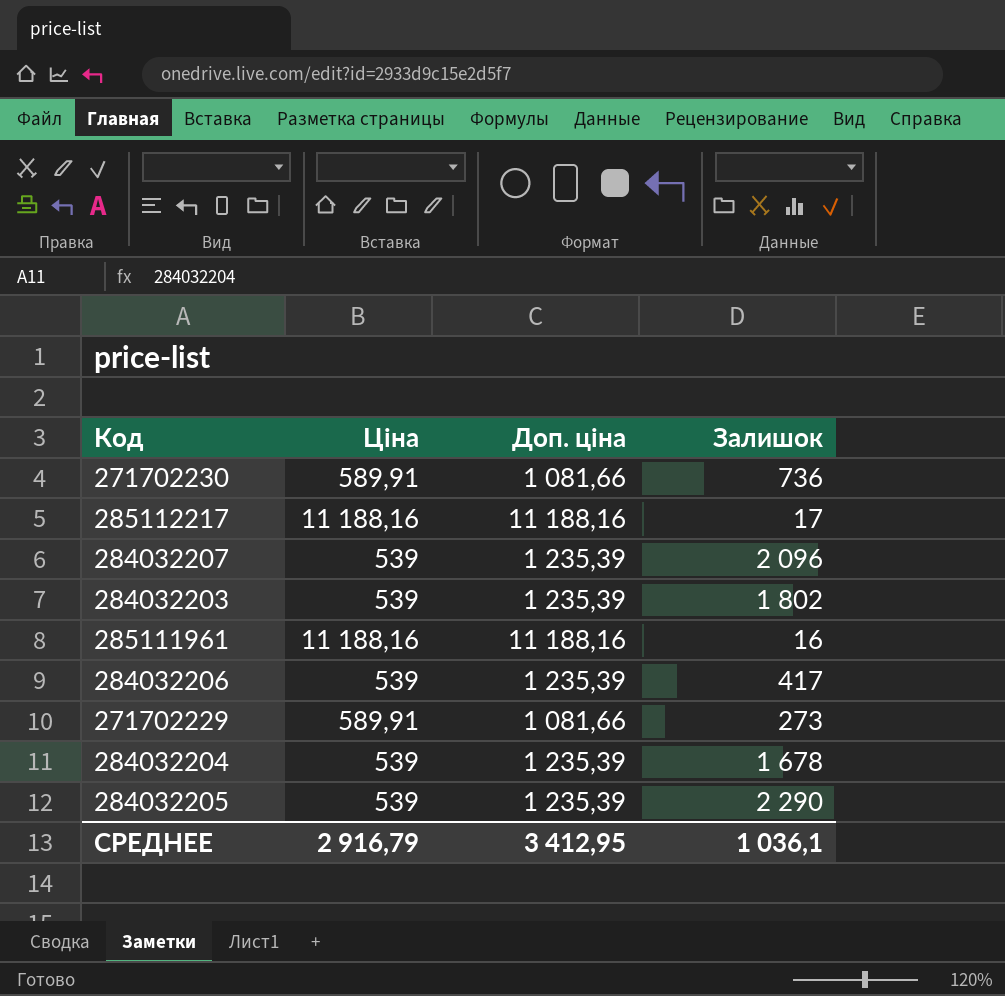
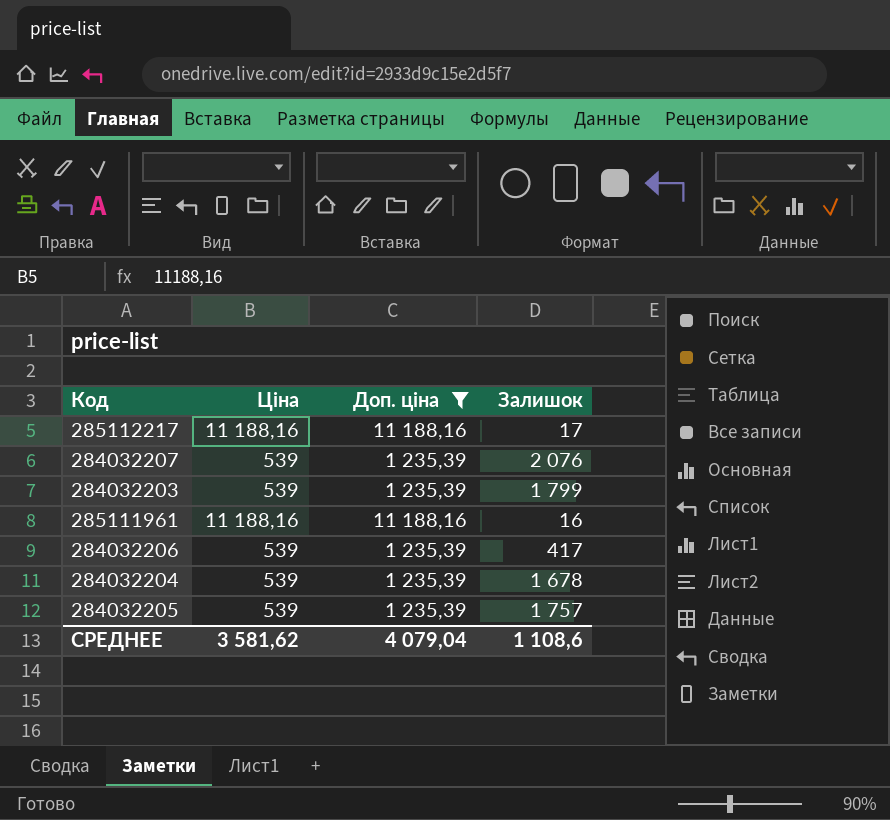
filter: none -> Доп. ціна != 1 081,66
284032207 | Залишок: 2 096 -> 2 076
284032203 | Залишок: 1 802 -> 1 799
284032205 | Залишок: 2 290 -> 1 757
СРЕДНЕЕ | Ціна: 2 916,79 -> 3 581,62
СРЕДНЕЕ | Доп. ціна: 3 412,95 -> 4 079,04
СРЕДНЕЕ | Залишок: 1 036,1 -> 1 108,6

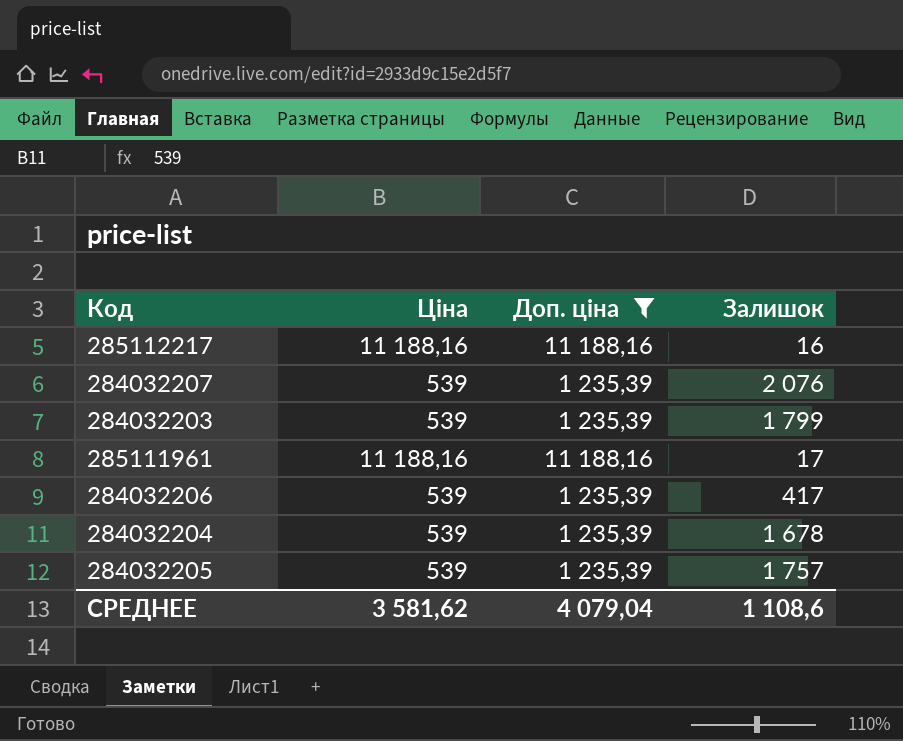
285112217 | Залишок: 17 -> 16
285111961 | Залишок: 16 -> 17

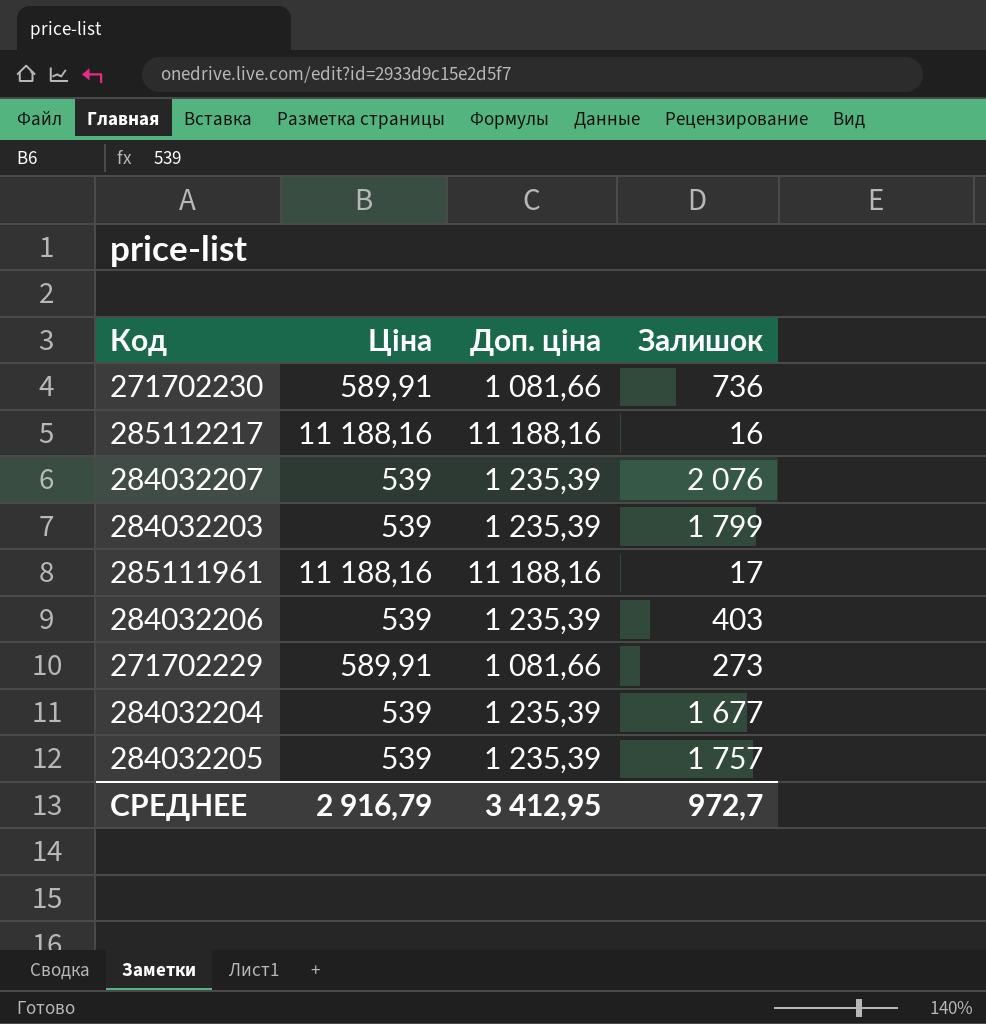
filter: Доп. ціна != 1 081,66 -> none
284032206 | Залишок: 417 -> 403
284032204 | Залишок: 1 678 -> 1 677
СРЕДНЕЕ | Ціна: 3 581,62 -> 2 916,79
СРЕДНЕЕ | Доп. ціна: 4 079,04 -> 3 412,95
СРЕДНЕЕ | Залишок: 1 108,6 -> 972,7

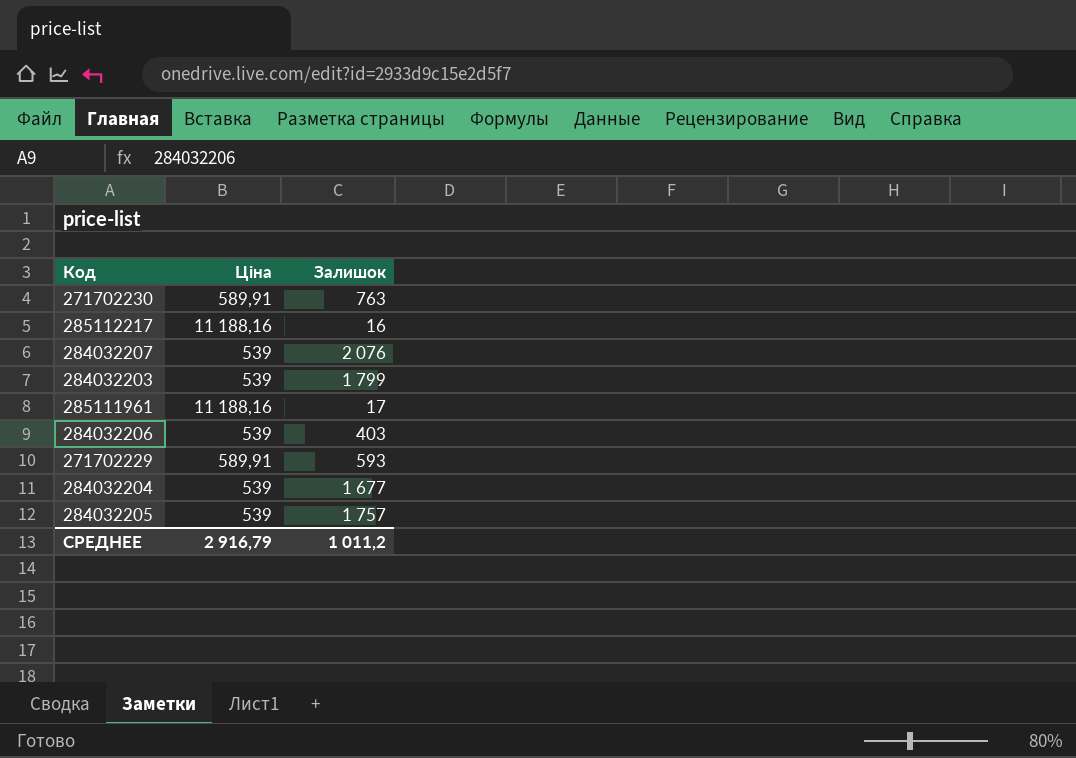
column Доп. ціна | position: 3 -> none
271702230 | Залишок: 736 -> 763
271702229 | Залишок: 273 -> 593
СРЕДНЕЕ | Залишок: 972,7 -> 1 011,2

